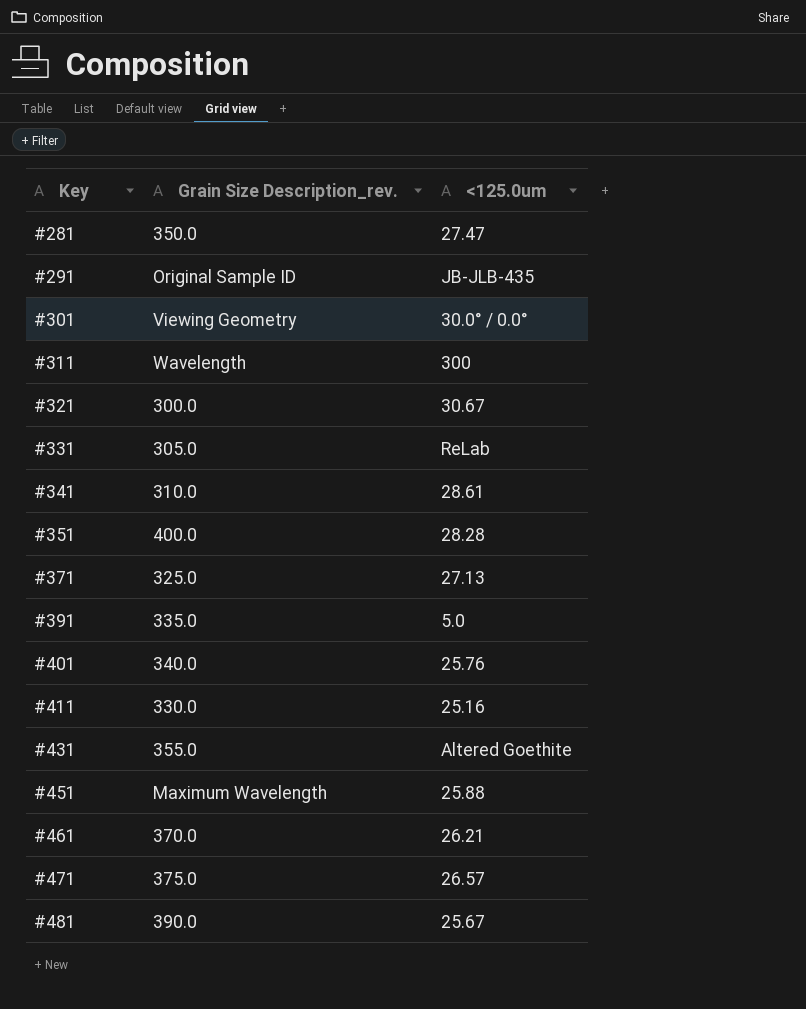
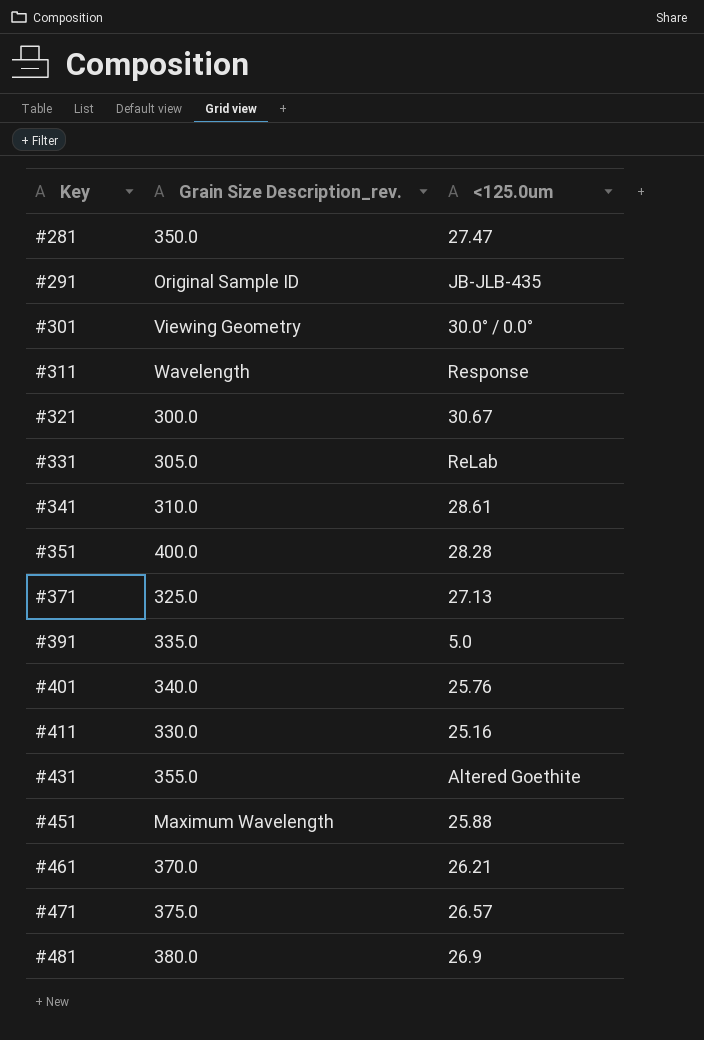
#311 | <125.0um: 300 -> Response
#481 | Grain Size Description_rev.: 390.0 -> 380.0
#481 | <125.0um: 25.67 -> 26.9

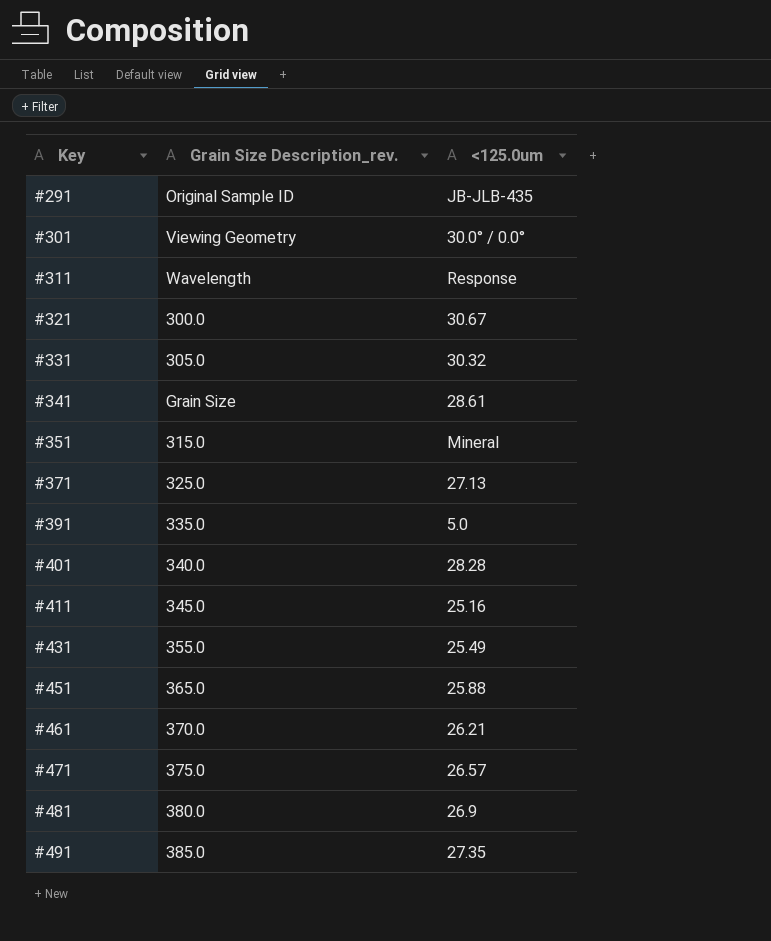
row #281: 350.0 | 27.47 -> none
#331 | <125.0um: ReLab -> 30.32
#341 | Grain Size Description_rev.: 310.0 -> Grain Size
#351 | Grain Size Description_rev.: 400.0 -> 315.0
#351 | <125.0um: 28.28 -> Mineral
#401 | <125.0um: 25.76 -> 28.28
#411 | Grain Size Description_rev.: 330.0 -> 345.0
#431 | <125.0um: Altered Goethite -> 25.49
#451 | Grain Size Description_rev.: Maximum Wavelength -> 365.0
row #491: none -> 385.0 | 27.35

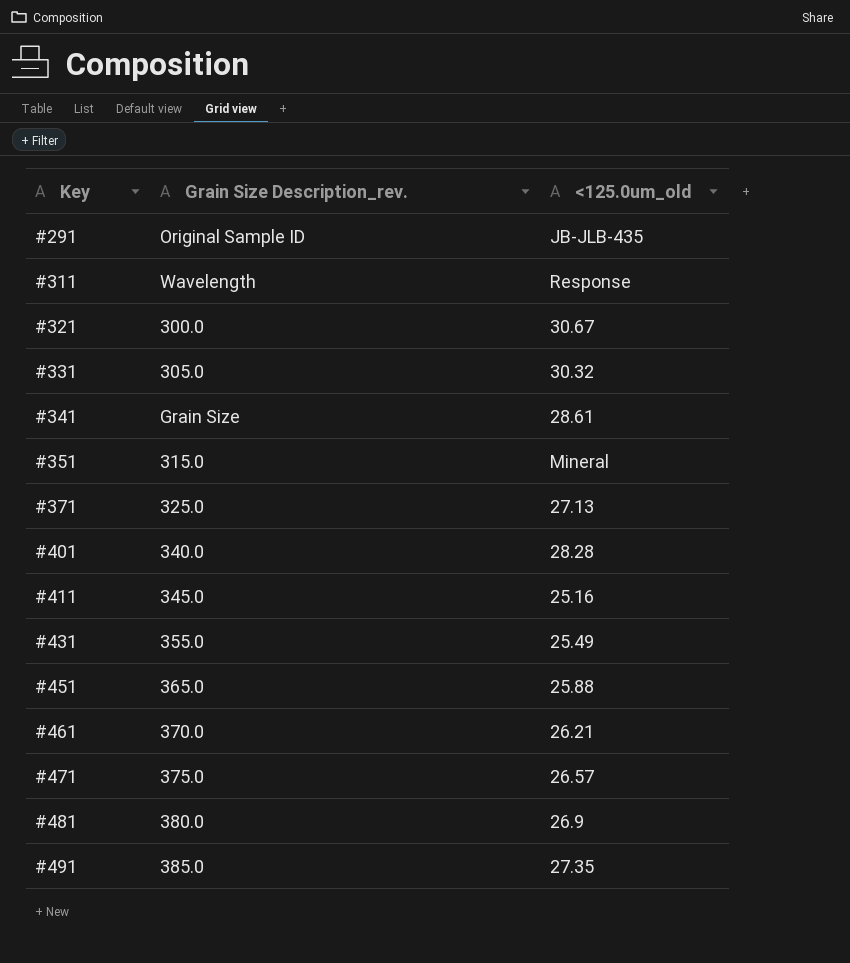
column name: <125.0um -> <125.0um_old
row #301: Viewing Geometry | 30.0° / 0.0° -> none
row #391: 335.0 | 5.0 -> none

